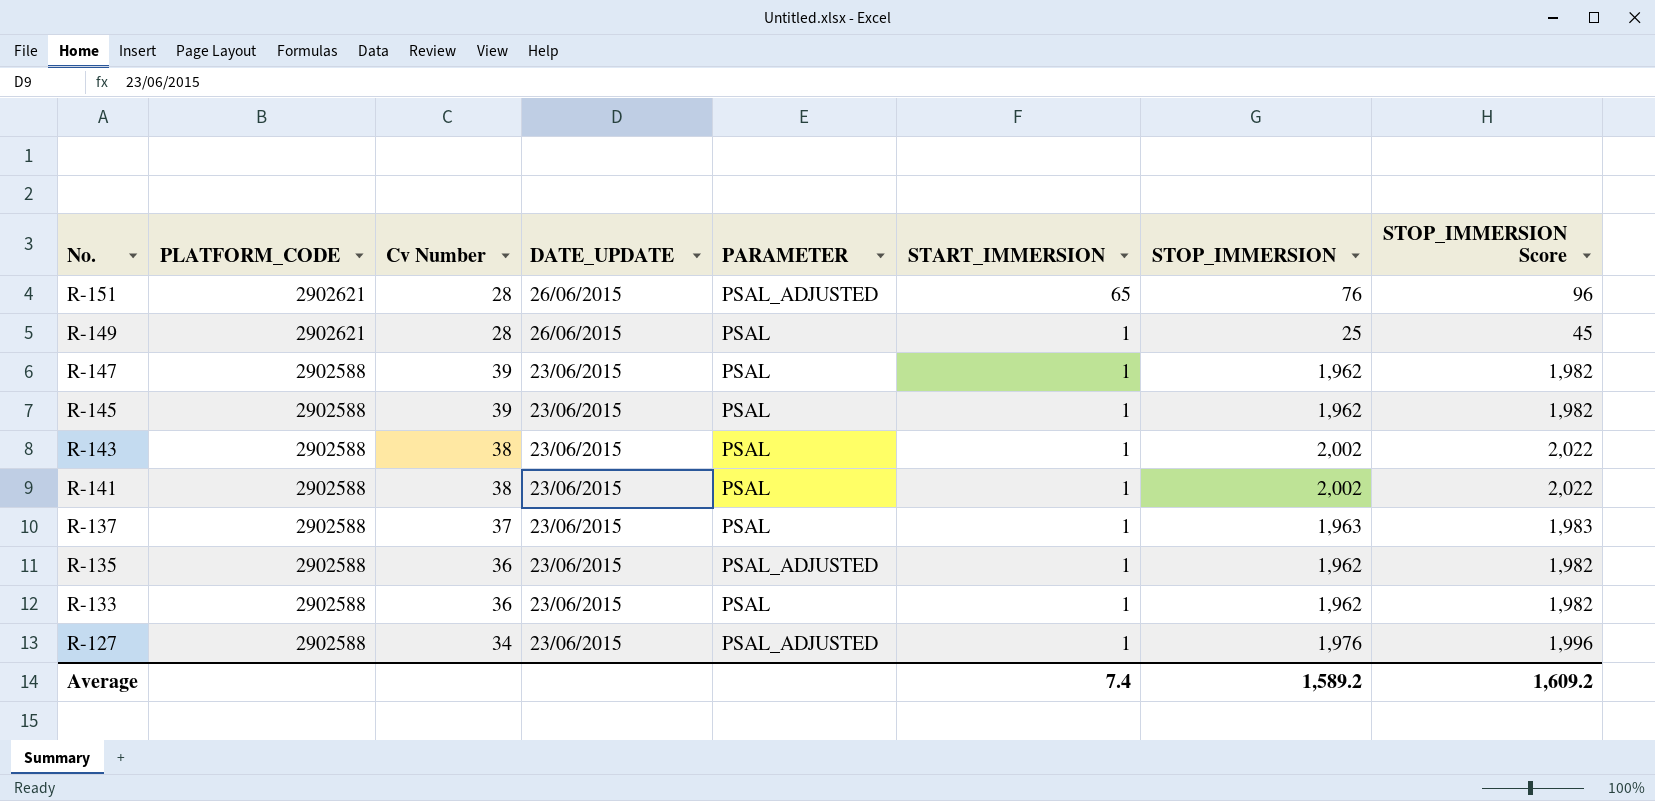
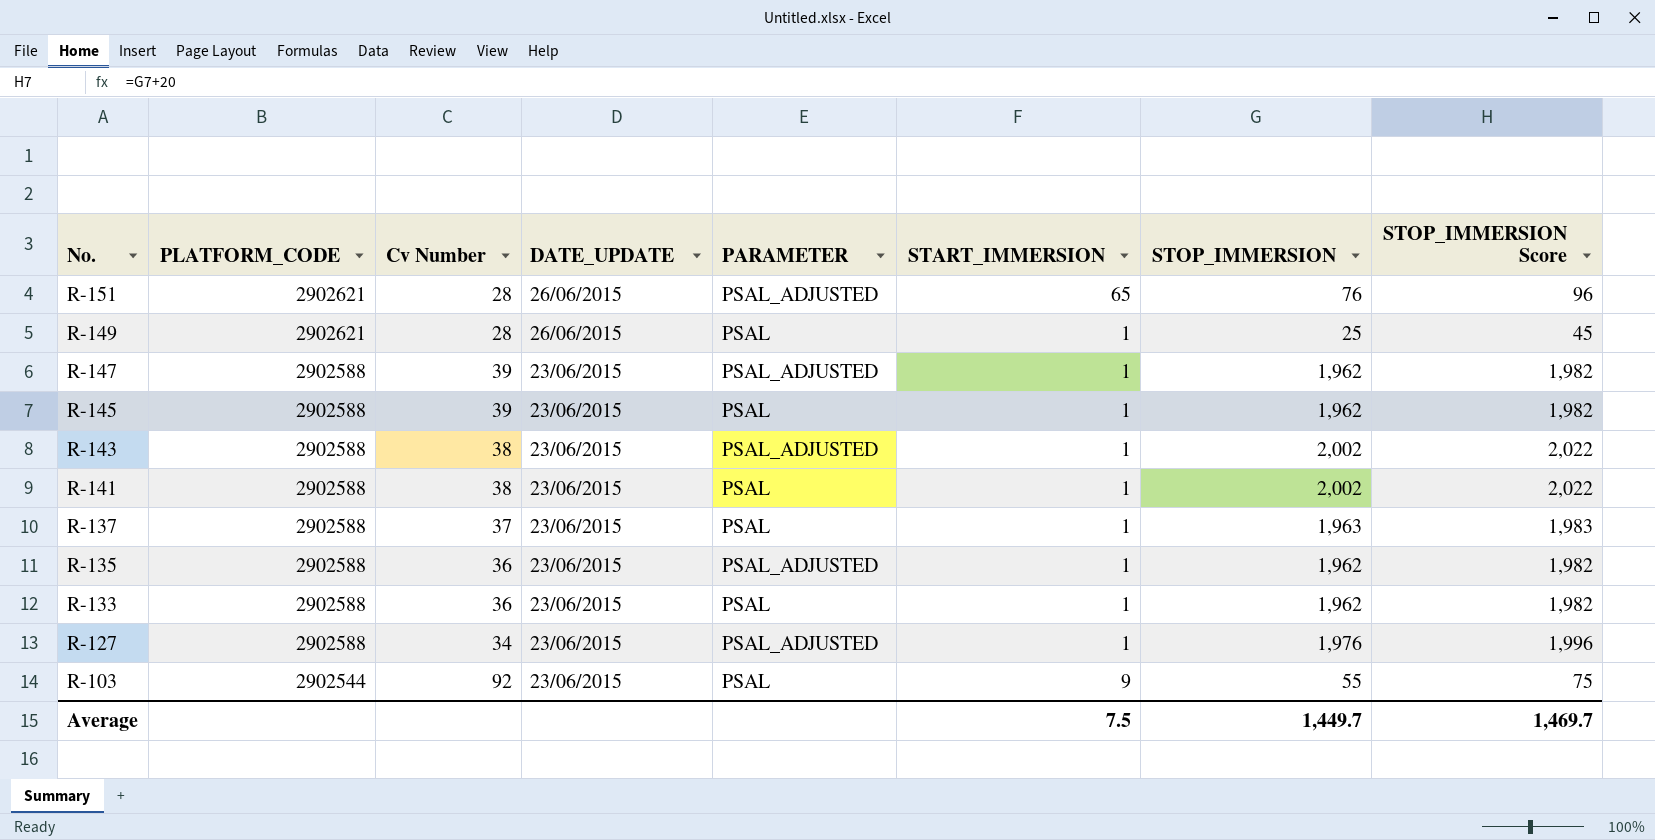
R-147 | PARAMETER: PSAL -> PSAL_ADJUSTED
R-143 | PARAMETER: PSAL -> PSAL_ADJUSTED
row R-103: none -> 2902544 | 92 | 23/06/2015 | PSAL | 9 | 55 | 75
Average | START_IMMERSION: 7.4 -> 7.5
Average | STOP_IMMERSION: 1,589.2 -> 1,449.7
Average | STOP_IMMERSION Score: 1,609.2 -> 1,469.7

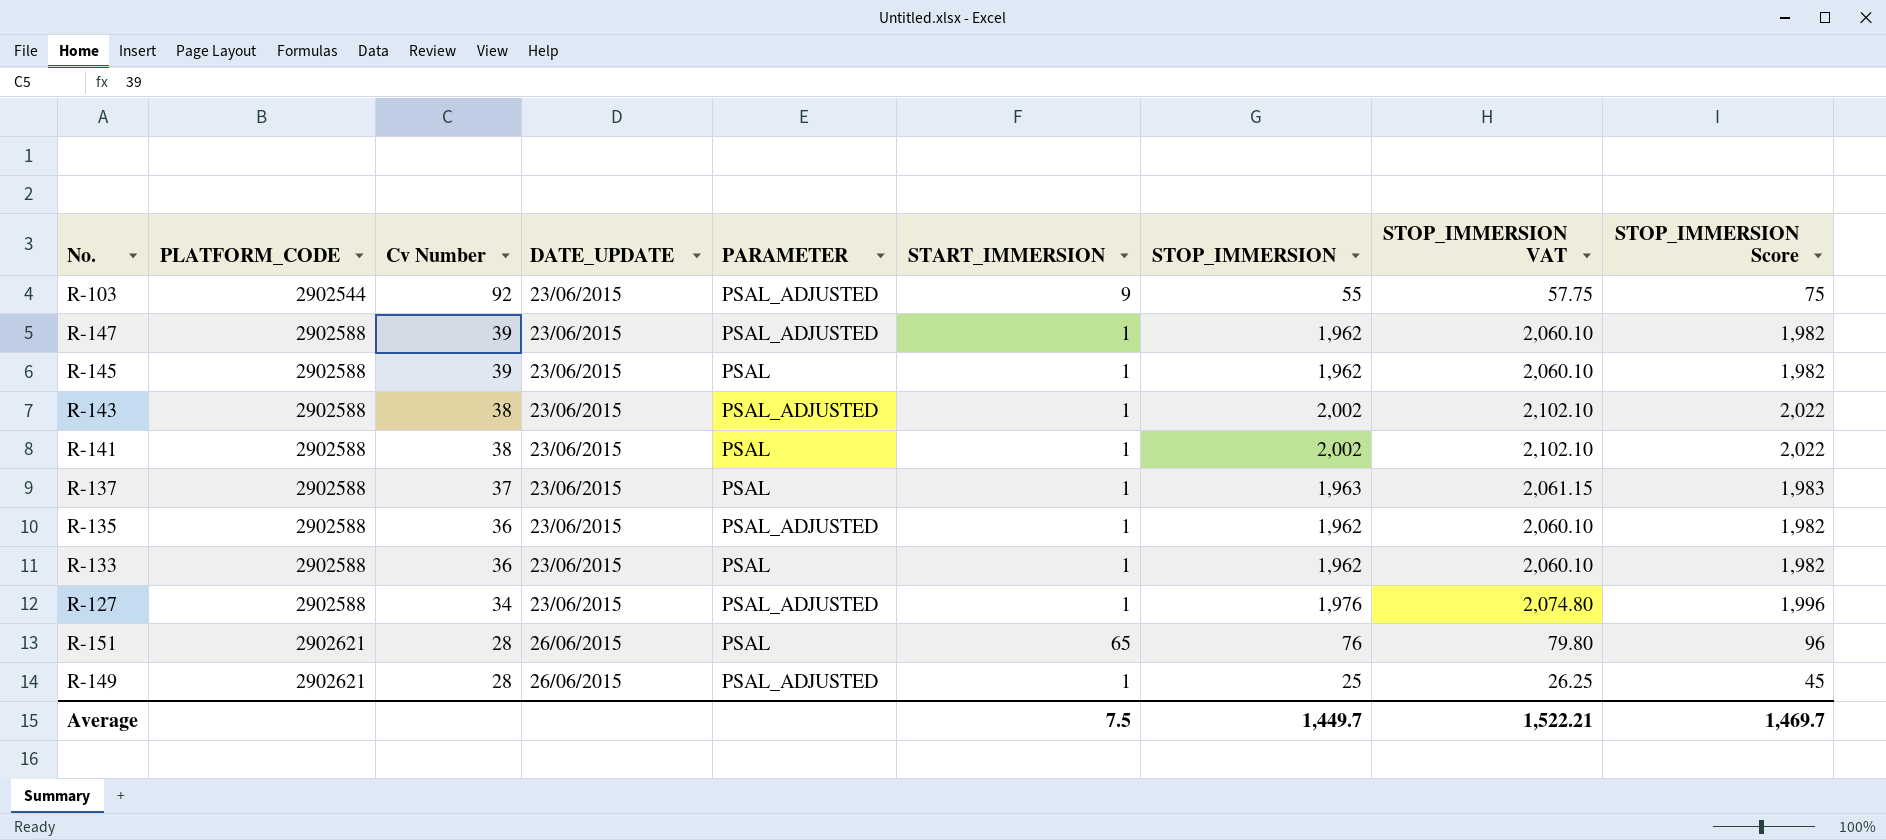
row order: No. descending -> PLATFORM_CODE ascending
column STOP_IMMERSION VAT | formula: none -> [STOP_IMMERSION] * 1.05
R-103 | PARAMETER: PSAL -> PSAL_ADJUSTED
R-151 | PARAMETER: PSAL_ADJUSTED -> PSAL
R-149 | PARAMETER: PSAL -> PSAL_ADJUSTED

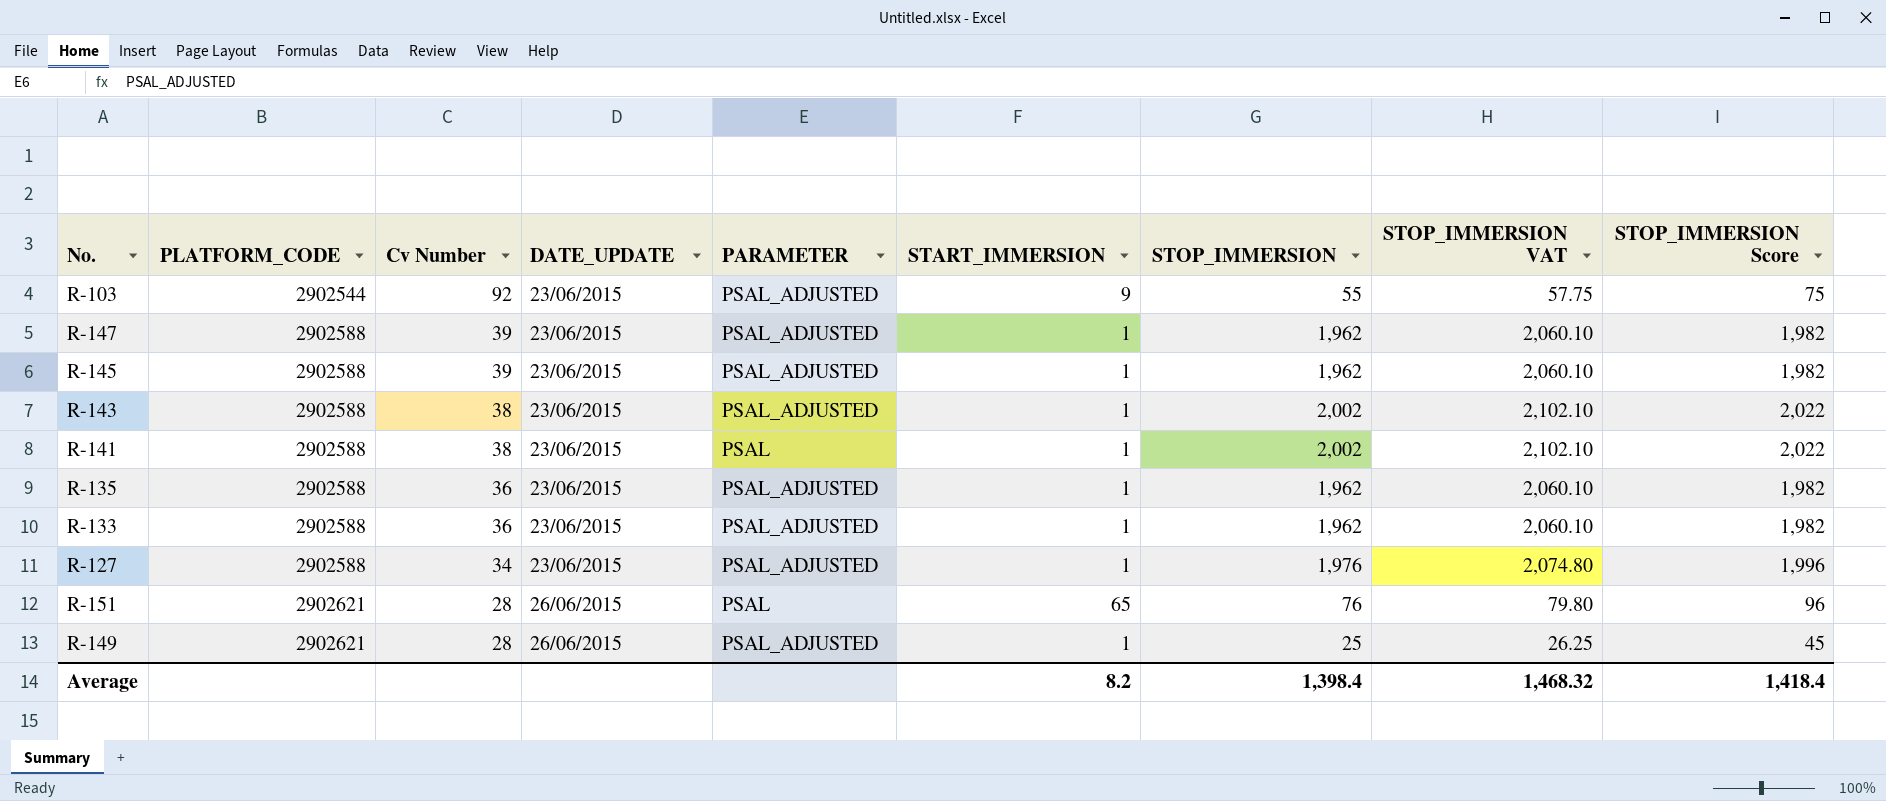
row R-137: 2902588 | 37 | 23/06/2015 | PSAL | 1 | 1,963 | 2,061.15 | 1,983 -> none
R-145 | PARAMETER: PSAL -> PSAL_ADJUSTED
R-133 | PARAMETER: PSAL -> PSAL_ADJUSTED
Average | START_IMMERSION: 7.5 -> 8.2
Average | STOP_IMMERSION: 1,449.7 -> 1,398.4
Average | STOP_IMMERSION VAT: 1,522.21 -> 1,468.32
Average | STOP_IMMERSION Score: 1,469.7 -> 1,418.4

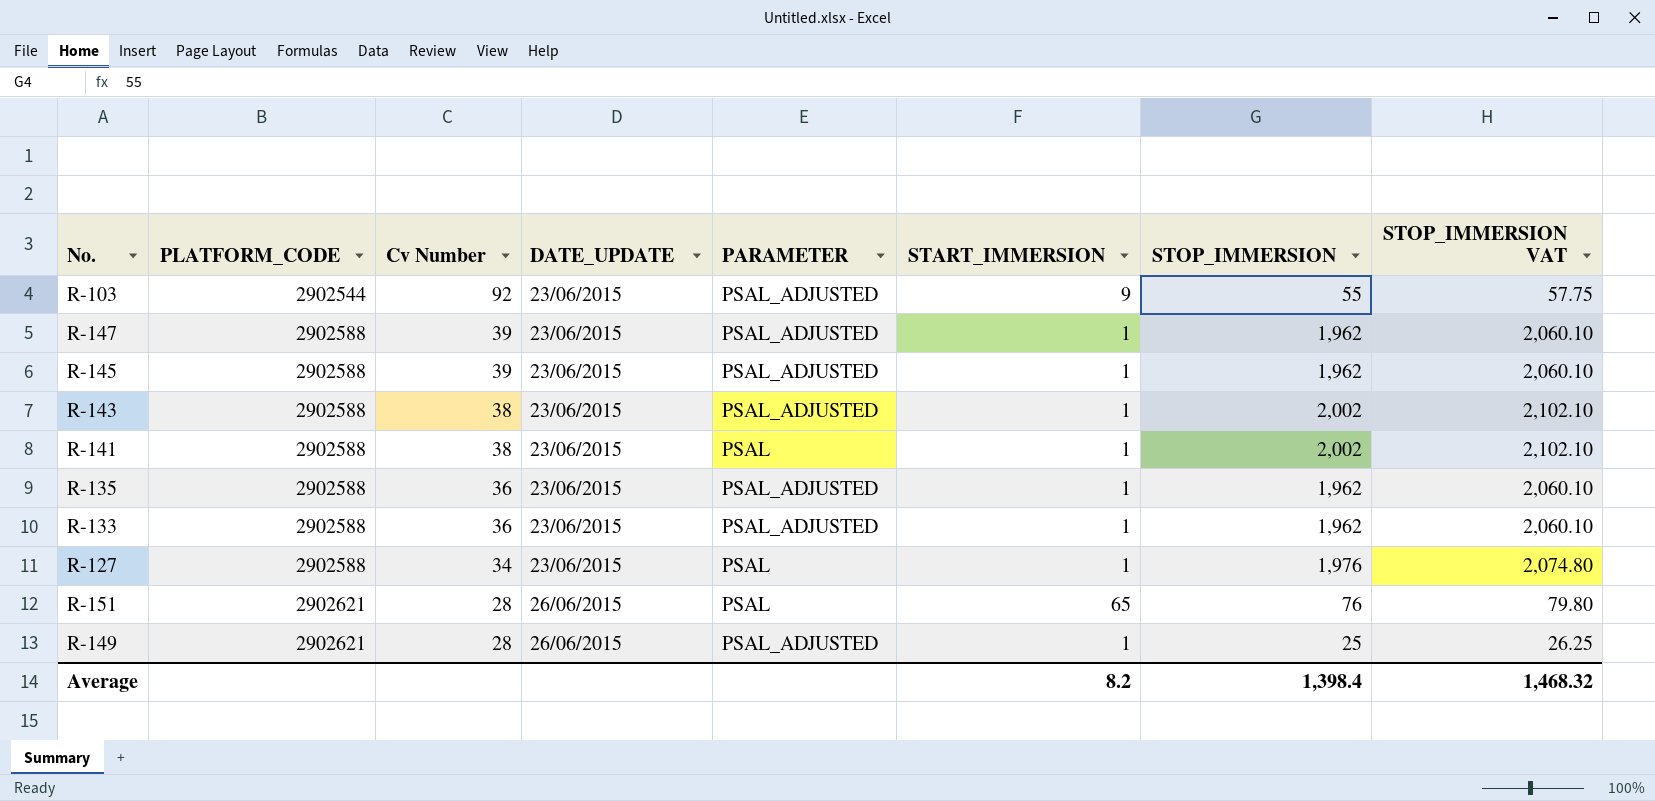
column STOP_IMMERSION Score | formula: [STOP_IMMERSION] + 20 -> none
R-127 | PARAMETER: PSAL_ADJUSTED -> PSAL

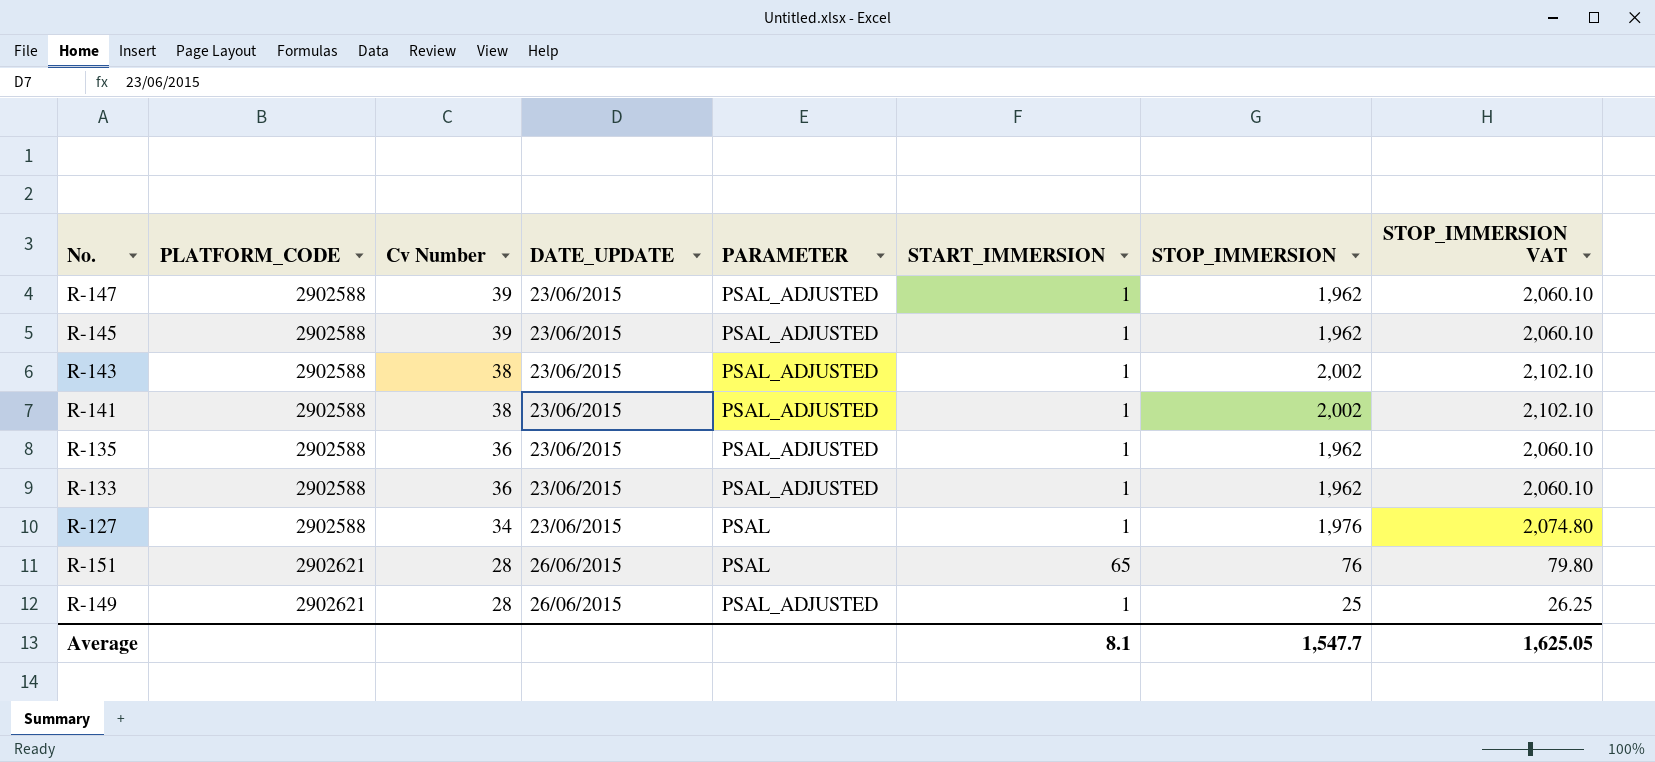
row R-103: 2902544 | 92 | 23/06/2015 | PSAL_ADJUSTED | 9 | 55 | 57.75 -> none
R-141 | PARAMETER: PSAL -> PSAL_ADJUSTED
Average | START_IMMERSION: 8.2 -> 8.1
Average | STOP_IMMERSION: 1,398.4 -> 1,547.7
Average | STOP_IMMERSION VAT: 1,468.32 -> 1,625.05

